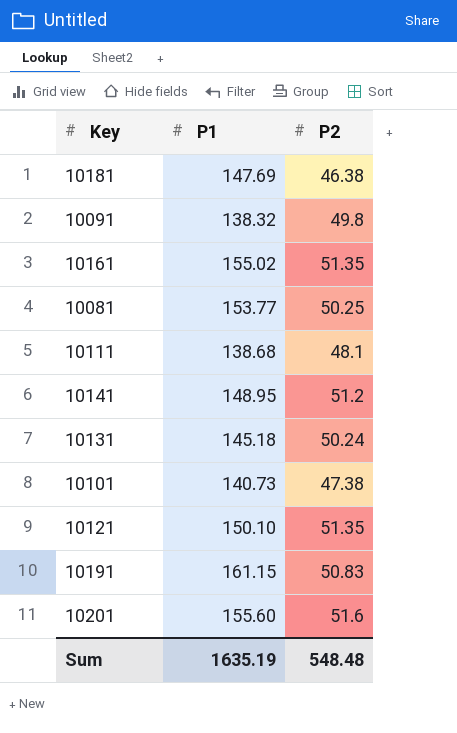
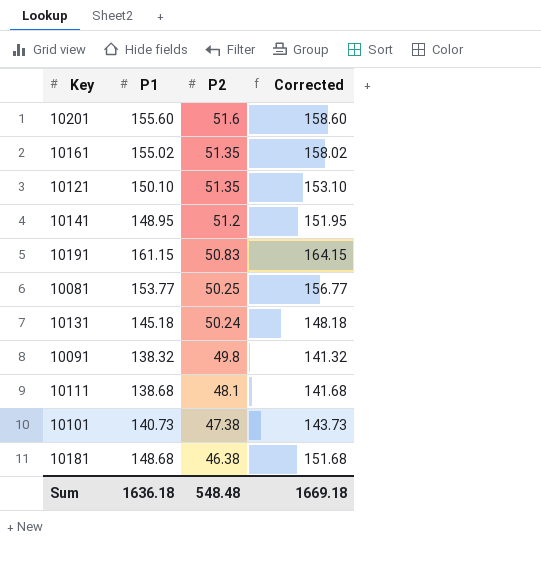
row order: none -> P2 descending
column Corrected | formula: none -> [P1] + 3
10181 | P1: 147.69 -> 148.68
Sum | P1: 1635.19 -> 1636.18

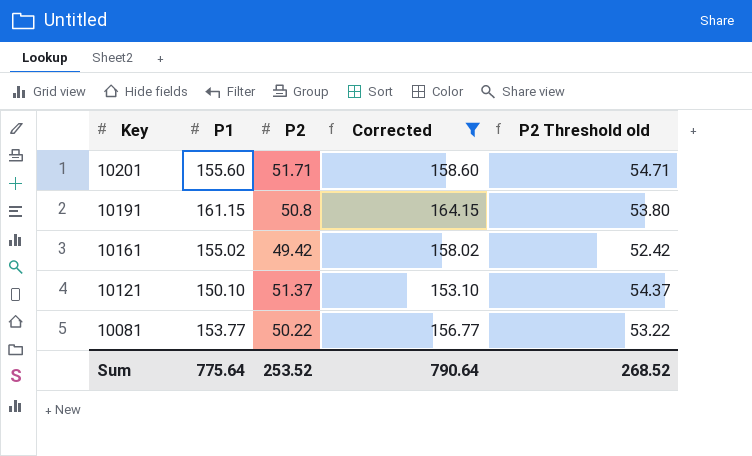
filter: none -> Corrected >= 153.10
row order: P2 descending -> Key descending
column P2 Threshold old | formula: none -> [P2] + 3
10201 | P2: 51.6 -> 51.71
10191 | P2: 50.83 -> 50.8
10161 | P2: 51.35 -> 49.42
10121 | P2: 51.35 -> 51.37
10081 | P2: 50.25 -> 50.22
Sum | P1: 1636.18 -> 775.64
Sum | P2: 548.48 -> 253.52
Sum | Corrected: 1669.18 -> 790.64

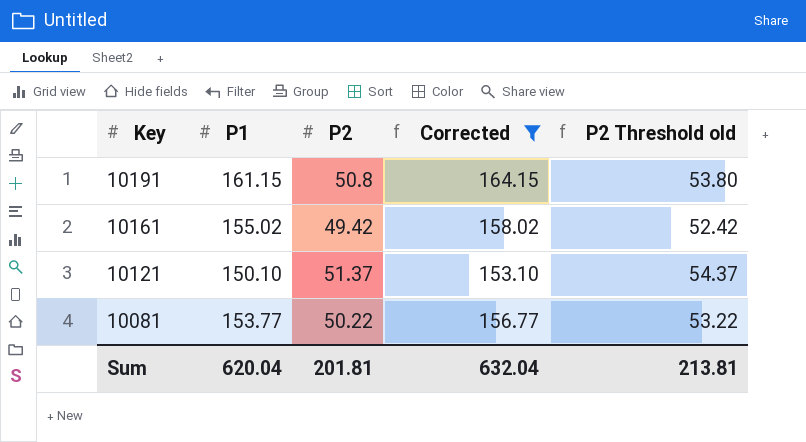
row 10201: 155.60 | 51.71 | 158.60 | 54.71 -> none
Sum | P1: 775.64 -> 620.04
Sum | P2: 253.52 -> 201.81
Sum | Corrected: 790.64 -> 632.04
Sum | P2 Threshold old: 268.52 -> 213.81

